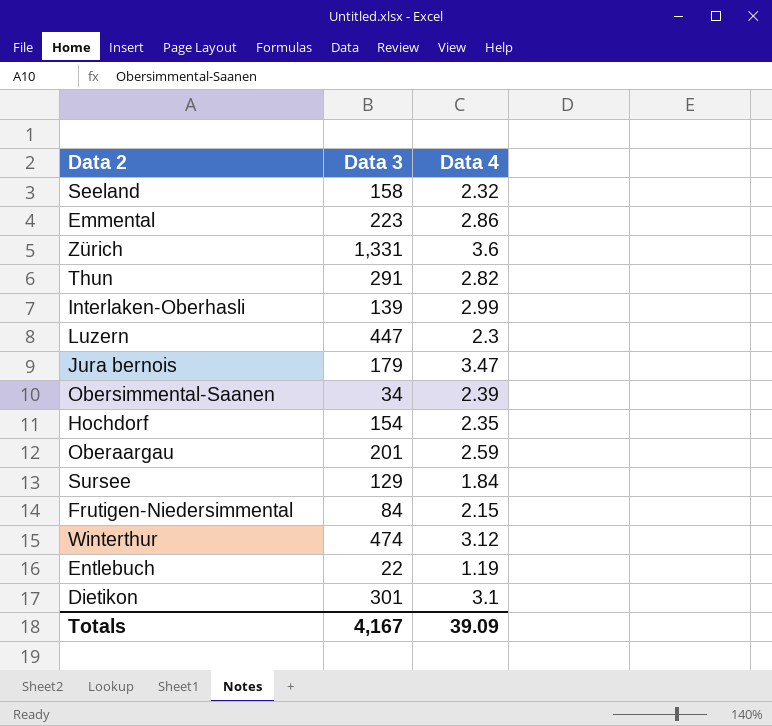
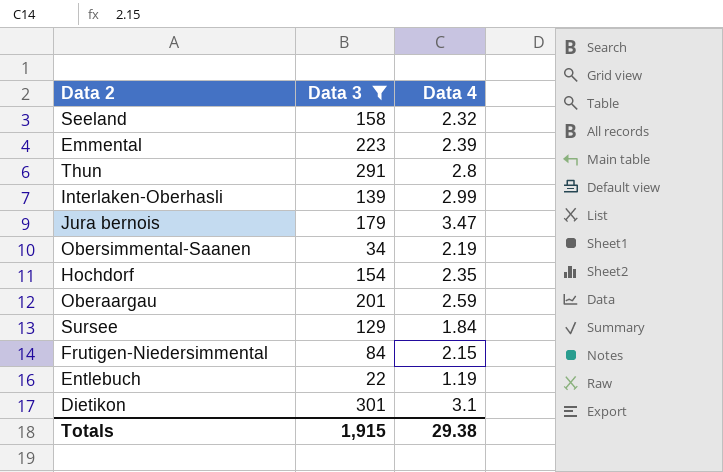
filter: none -> Data 3 <= 301
Emmental | Data 4: 2.86 -> 2.39
Thun | Data 4: 2.82 -> 2.8
Obersimmental-Saanen | Data 4: 2.39 -> 2.19
Totals | Data 3: 4,167 -> 1,915
Totals | Data 4: 39.09 -> 29.38

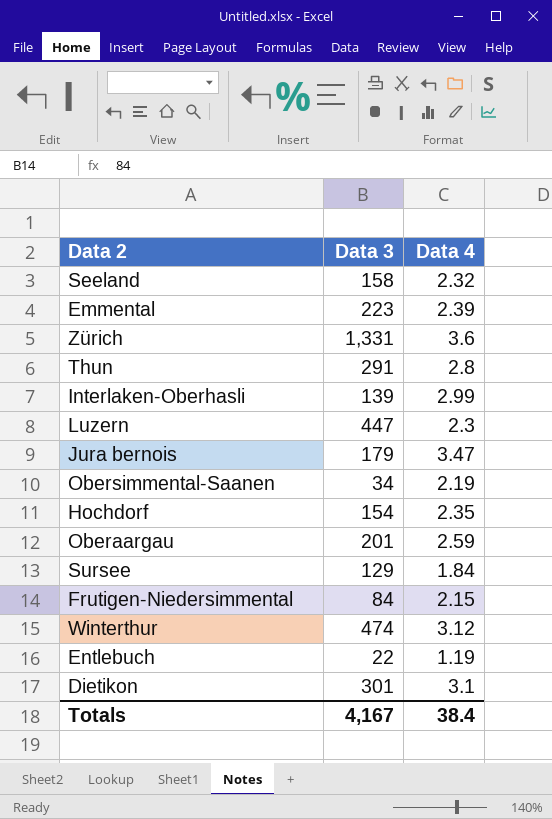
filter: Data 3 <= 301 -> none
Totals | Data 3: 1,915 -> 4,167
Totals | Data 4: 29.38 -> 38.4

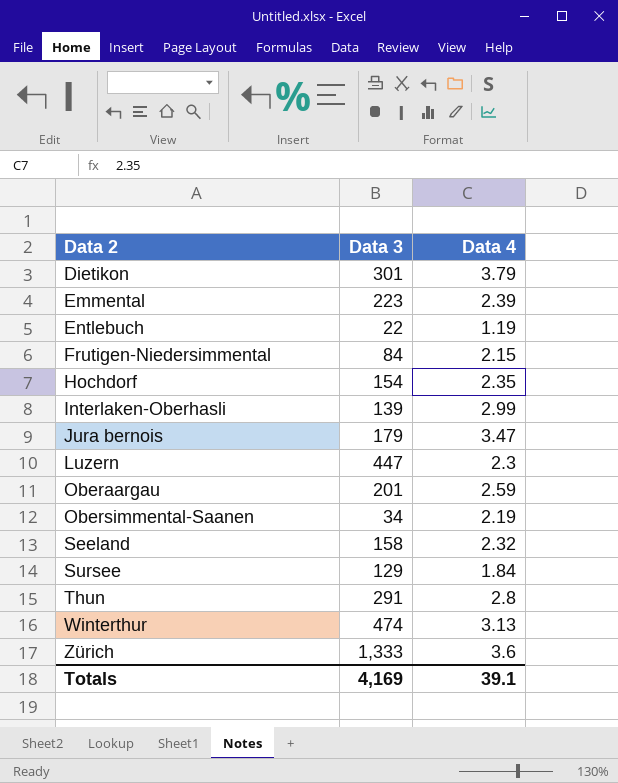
row order: none -> Data 2 ascending
Dietikon | Data 4: 3.1 -> 3.79
Winterthur | Data 4: 3.12 -> 3.13
Zürich | Data 3: 1,331 -> 1,333
Totals | Data 3: 4,167 -> 4,169
Totals | Data 4: 38.4 -> 39.1

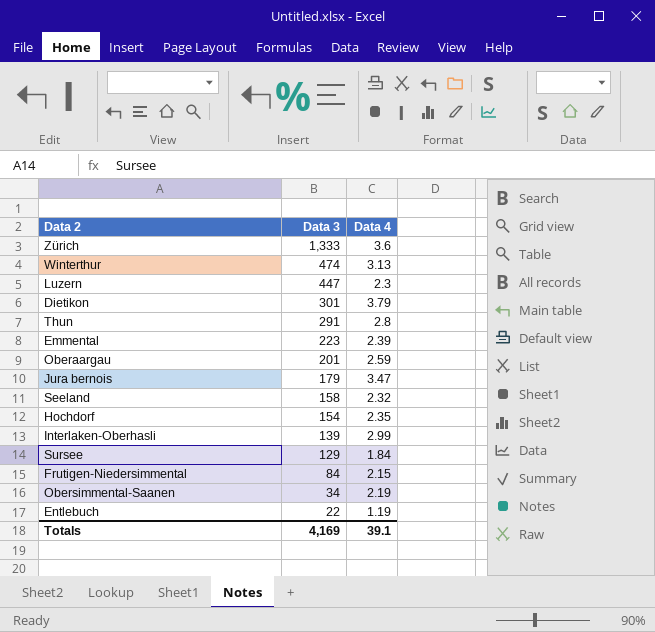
row order: Data 2 ascending -> Data 3 descending

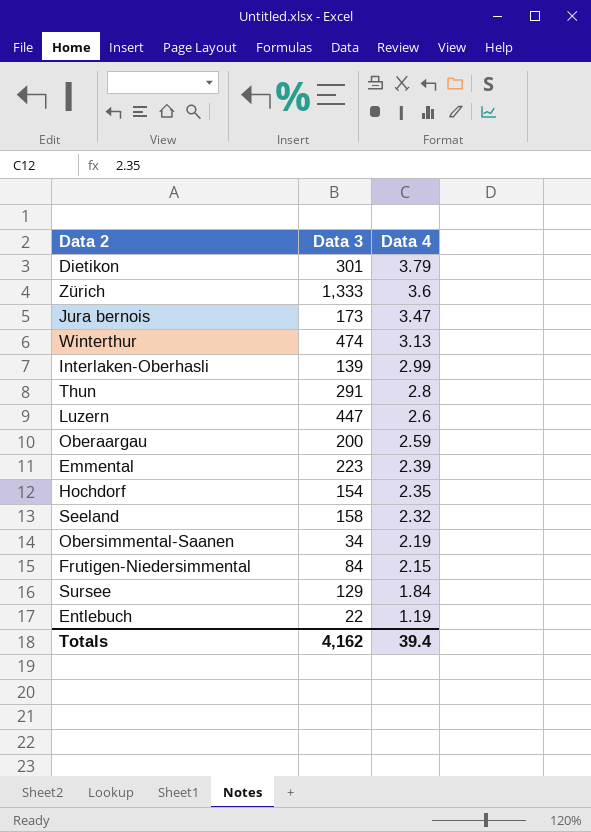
row order: Data 3 descending -> Data 4 descending
Jura bernois | Data 3: 179 -> 173
Luzern | Data 4: 2.3 -> 2.6
Oberaargau | Data 3: 201 -> 200
Totals | Data 3: 4,169 -> 4,162
Totals | Data 4: 39.1 -> 39.4

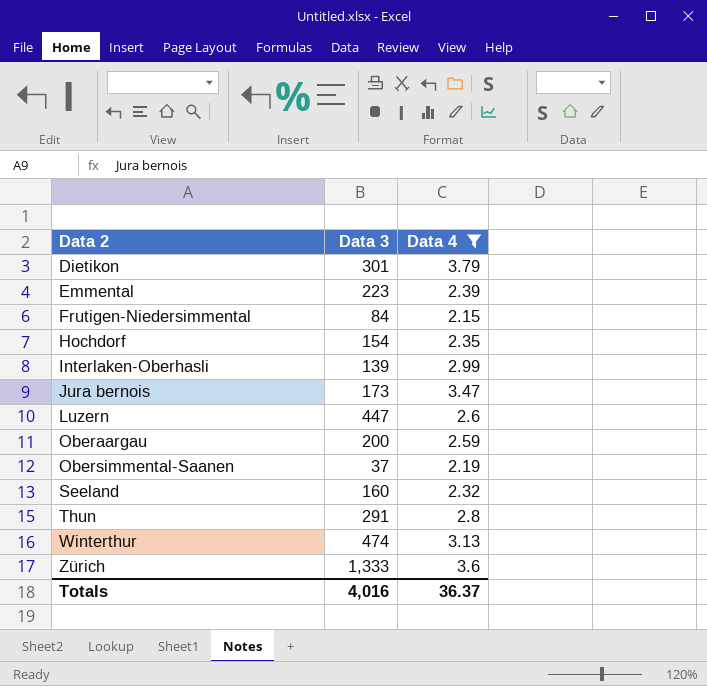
filter: none -> Data 4 >= 2.15
row order: Data 4 descending -> Data 2 ascending
Obersimmental-Saanen | Data 3: 34 -> 37
Seeland | Data 3: 158 -> 160
Totals | Data 3: 4,162 -> 4,016
Totals | Data 4: 39.4 -> 36.37

